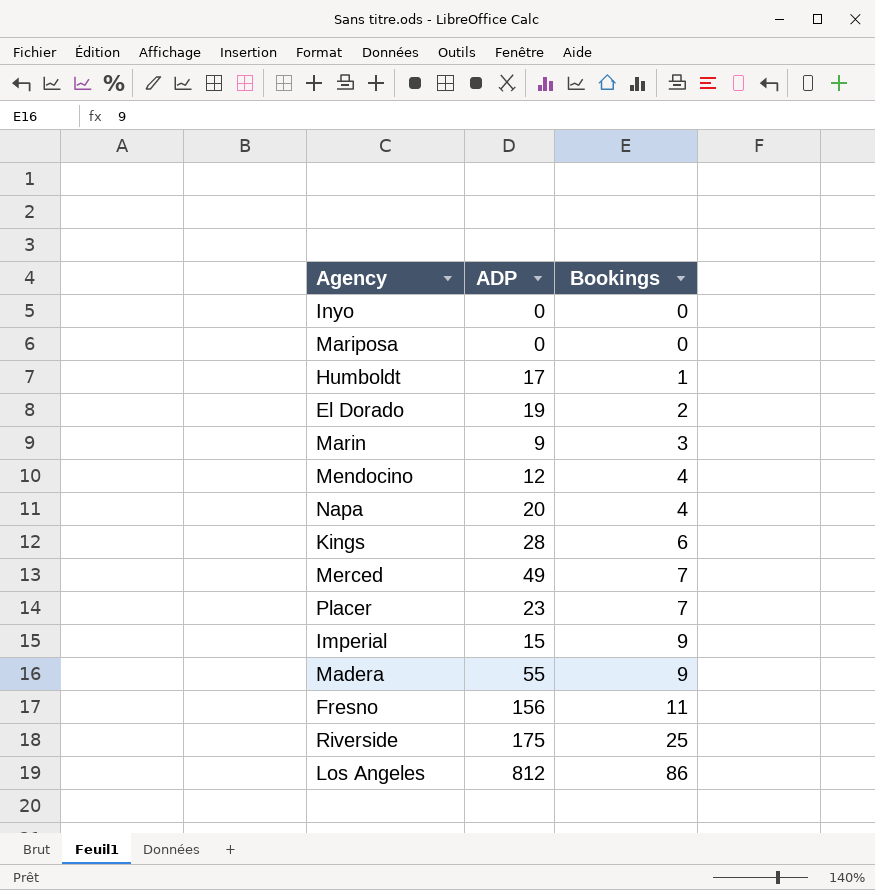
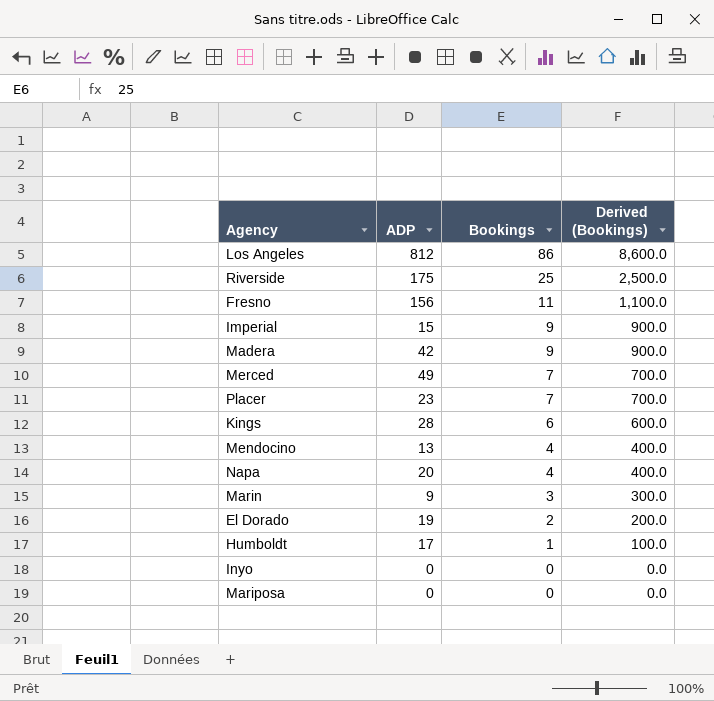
row order: Bookings ascending -> Bookings descending
column Derived (Bookings) | formula: none -> [Bookings] * 100
Madera | ADP: 55 -> 42
Mendocino | ADP: 12 -> 13

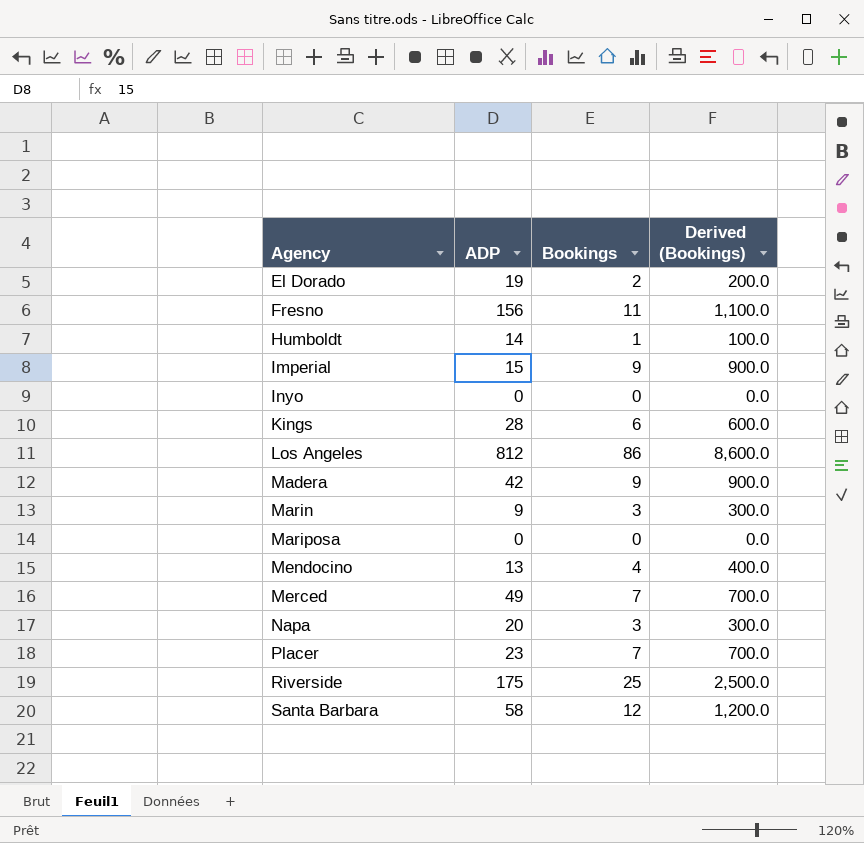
row order: Bookings descending -> Agency ascending
Humboldt | ADP: 17 -> 14
Napa | Bookings: 4 -> 3
Napa | Derived (Bookings): 400.0 -> 300.0
row Santa Barbara: none -> 58 | 12 | 1,200.0

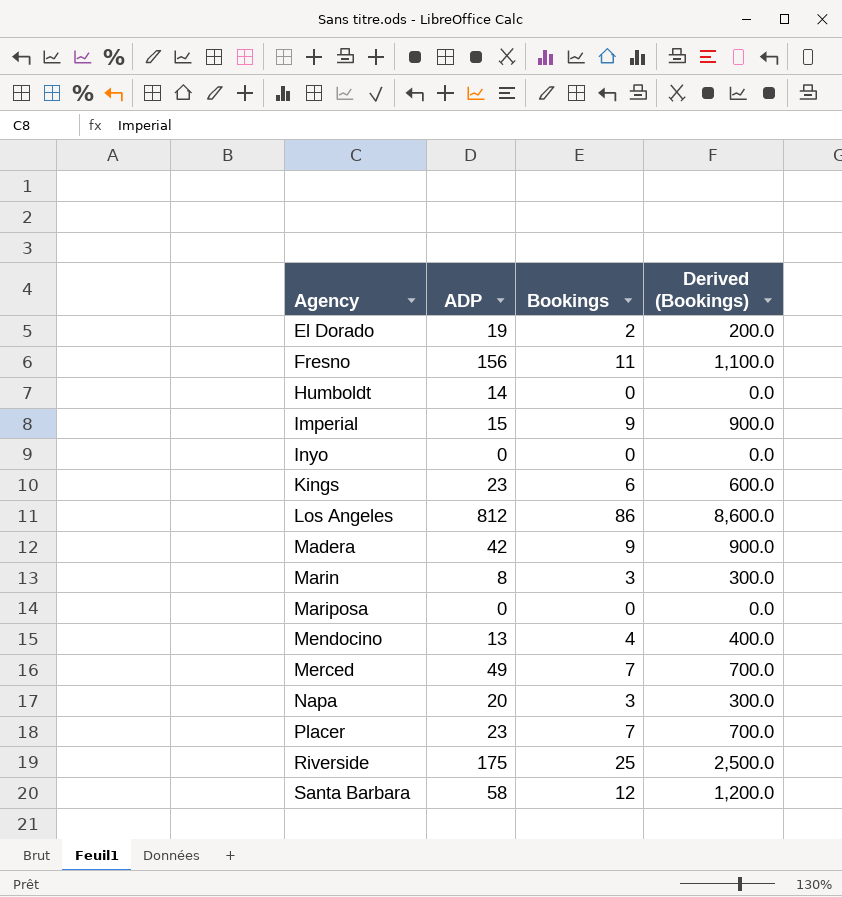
Humboldt | Bookings: 1 -> 0
Humboldt | Derived (Bookings): 100.0 -> 0.0
Kings | ADP: 28 -> 23
Marin | ADP: 9 -> 8

